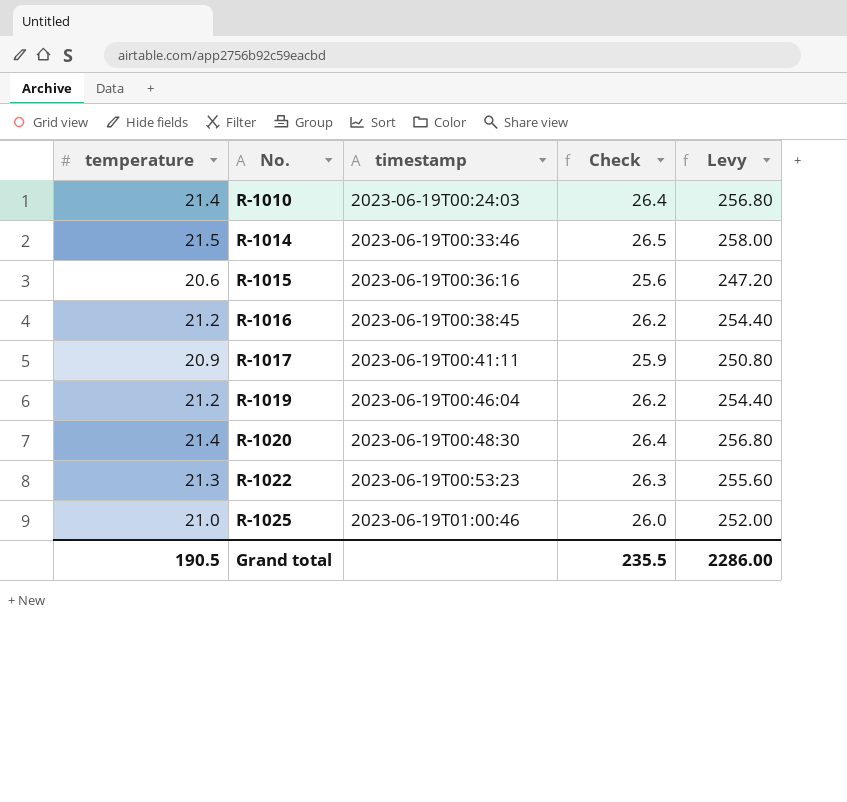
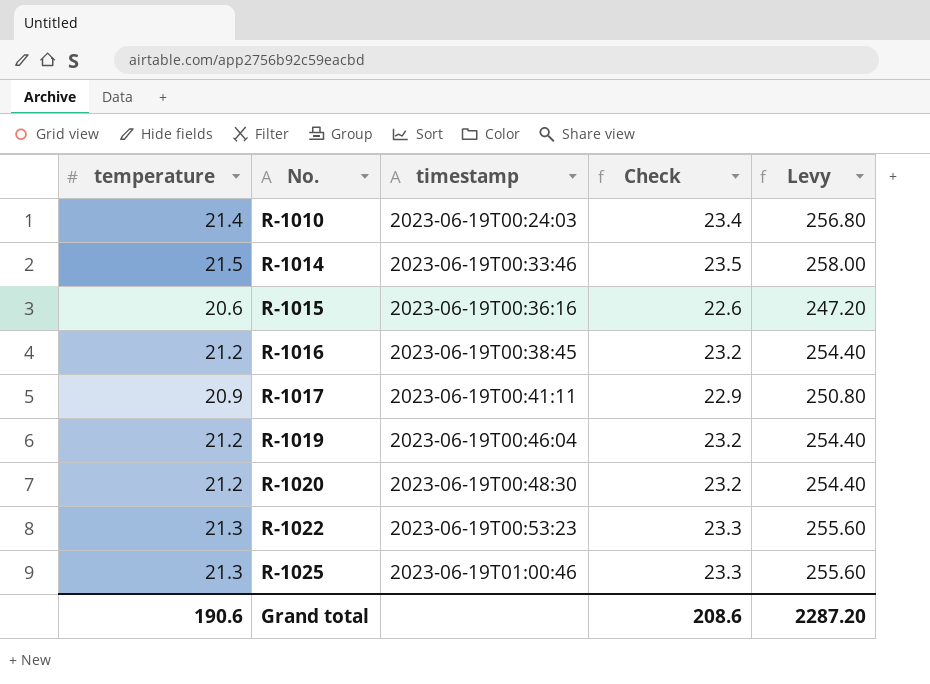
column Check | formula: [temperature] + 5 -> [temperature] + 2
R-1020 | temperature: 21.4 -> 21.2
R-1020 | Levy: 256.80 -> 254.40
R-1025 | temperature: 21.0 -> 21.3
R-1025 | Levy: 252.00 -> 255.60
Grand total | temperature: 190.5 -> 190.6
Grand total | Check: 235.5 -> 208.6
Grand total | Levy: 2286.00 -> 2287.20

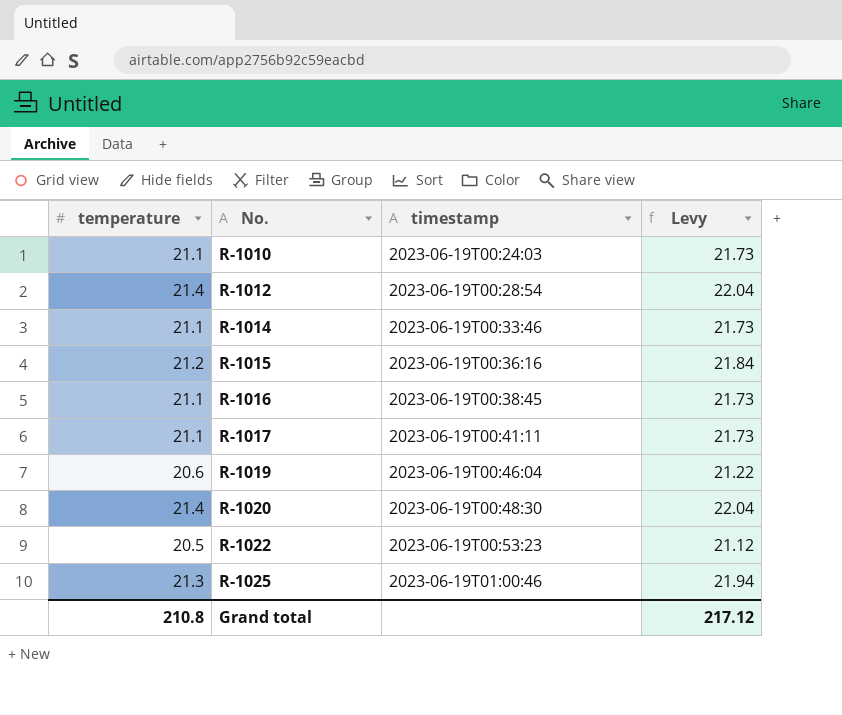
column Check | formula: [temperature] + 2 -> none
column Levy | formula: [temperature] * 12 -> [temperature] * 1.03
R-1010 | temperature: 21.4 -> 21.1
row R-1012: none -> 21.4 | 2023-06-19T00:28:54 | 22.04
R-1014 | temperature: 21.5 -> 21.1
R-1015 | temperature: 20.6 -> 21.2
R-1016 | temperature: 21.2 -> 21.1
R-1017 | temperature: 20.9 -> 21.1
R-1019 | temperature: 21.2 -> 20.6
R-1020 | temperature: 21.2 -> 21.4
R-1022 | temperature: 21.3 -> 20.5
Grand total | temperature: 190.6 -> 210.8
Grand total | Levy: 2287.20 -> 217.12

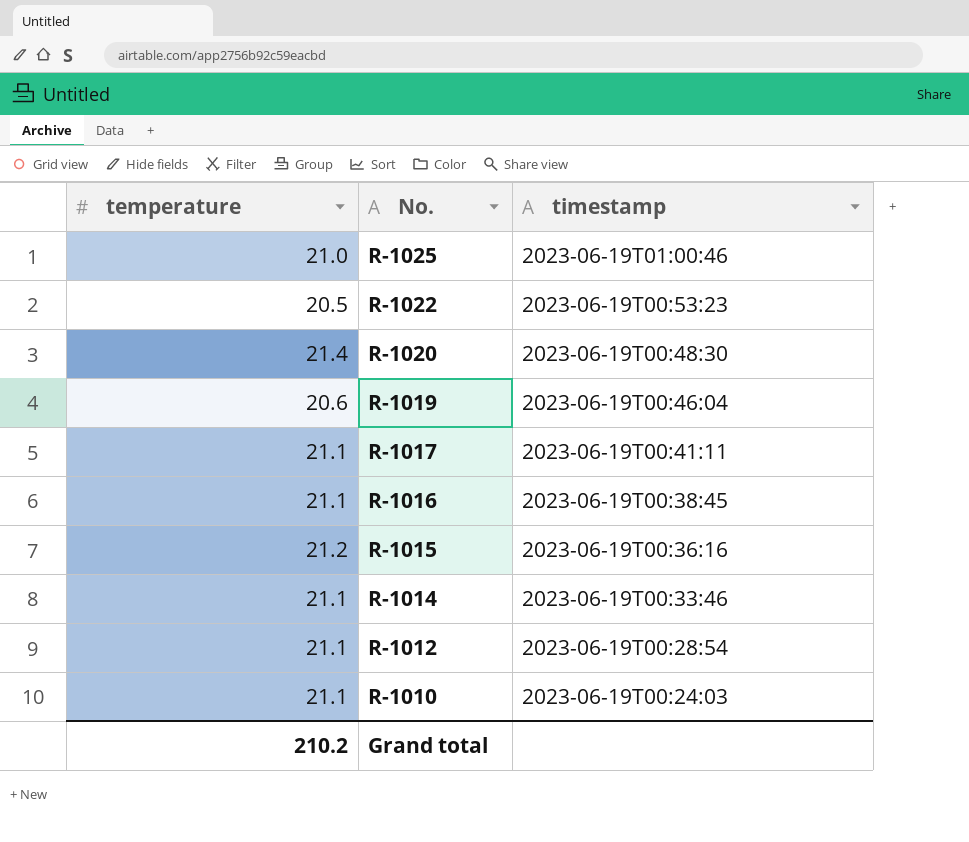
row order: No. ascending -> No. descending
column Levy | formula: [temperature] * 1.03 -> none
R-1025 | temperature: 21.3 -> 21.0
R-1012 | temperature: 21.4 -> 21.1
Grand total | temperature: 210.8 -> 210.2

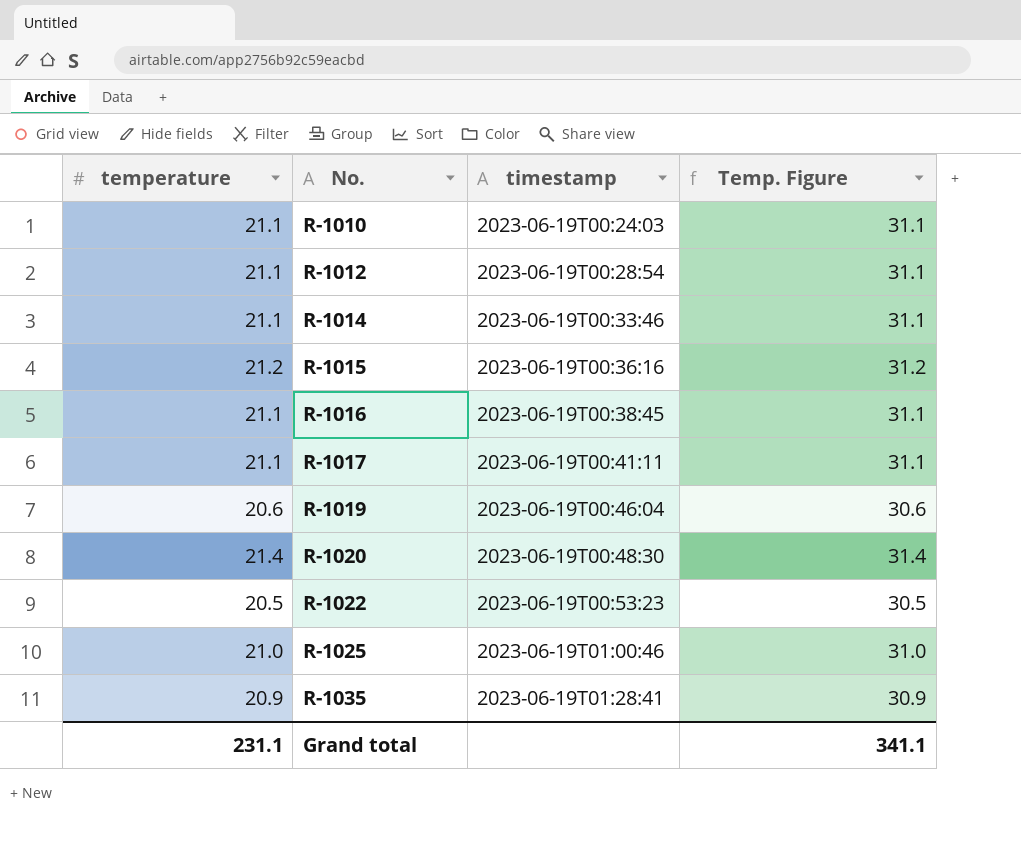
row order: No. descending -> No. ascending
column Temp. Figure | formula: none -> [temperature] + 10
row R-1035: none -> 20.9 | 2023-06-19T01:28:41 | 30.9
Grand total | temperature: 210.2 -> 231.1

